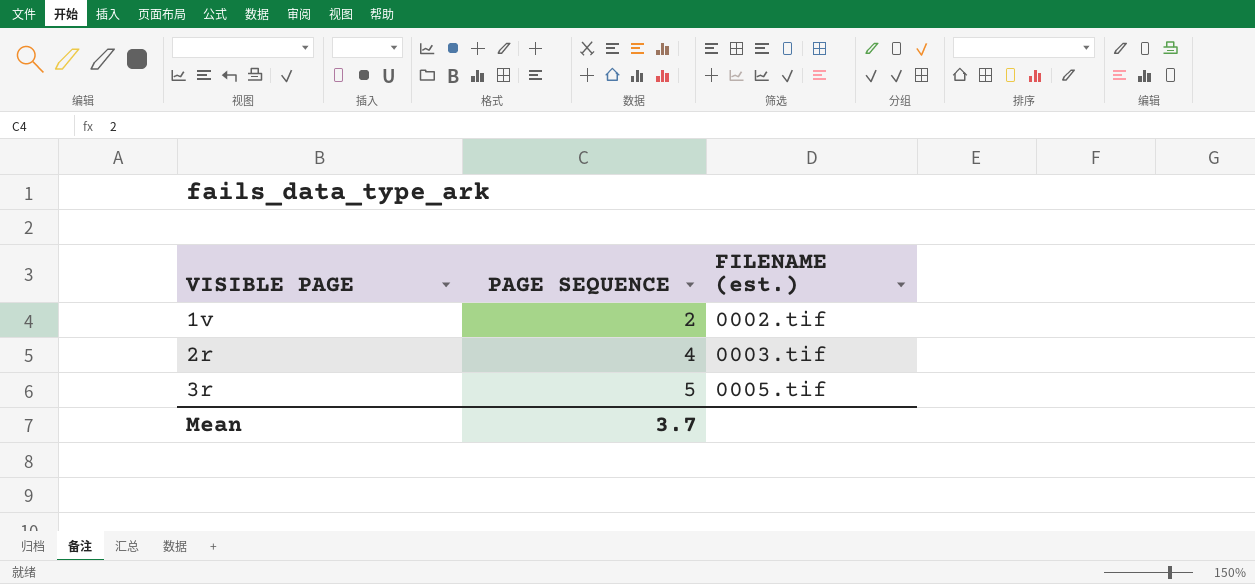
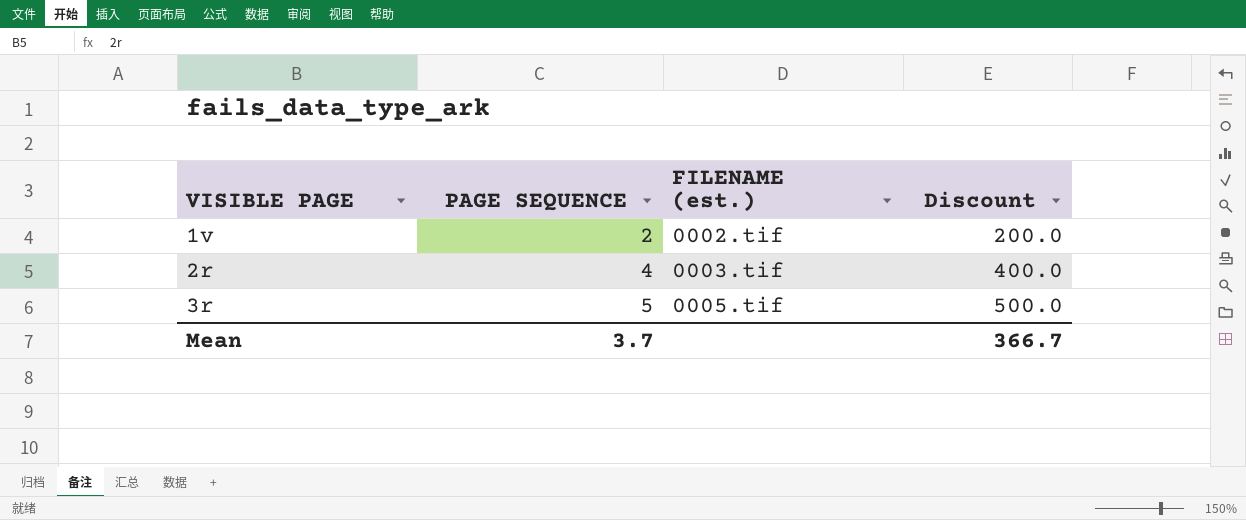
column Discount | formula: none -> [PAGE SEQUENCE] * 100

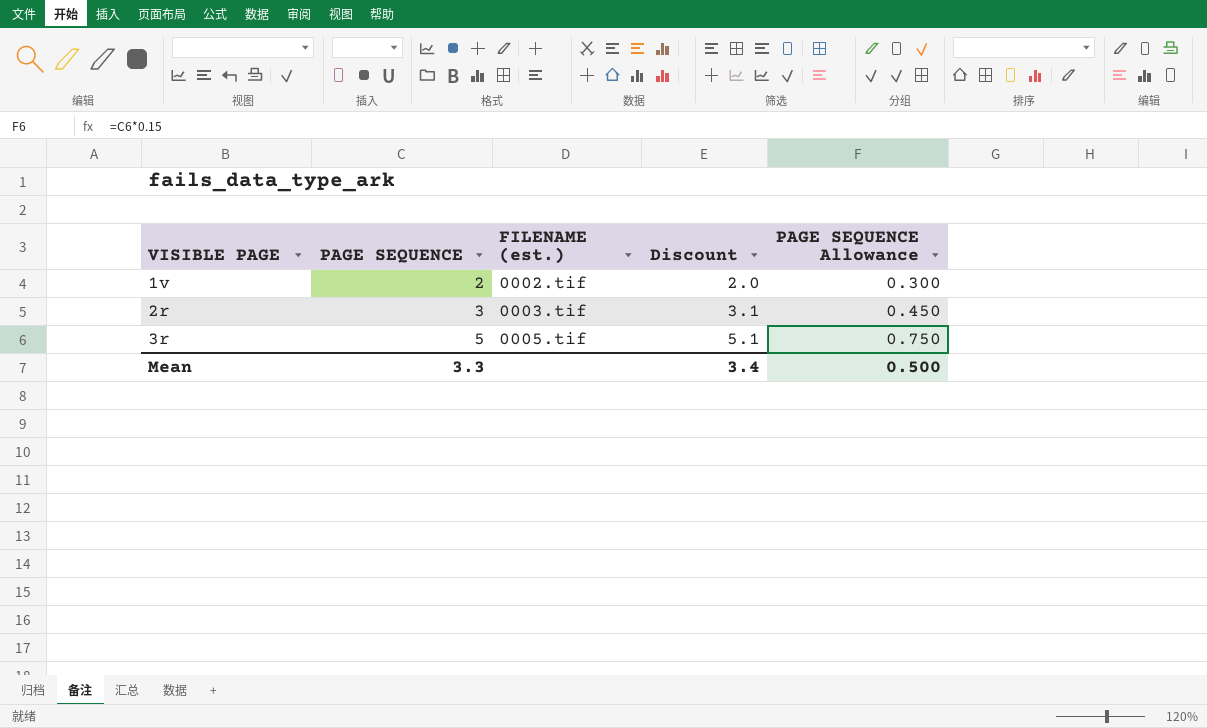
column Discount | formula: [PAGE SEQUENCE] * 100 -> [PAGE SEQUENCE] * 1.02
column PAGE SEQUENCE Allowance | formula: none -> [PAGE SEQUENCE] * 0.15
2r | PAGE SEQUENCE: 4 -> 3
Mean | PAGE SEQUENCE: 3.7 -> 3.3
Mean | Discount: 366.7 -> 3.4

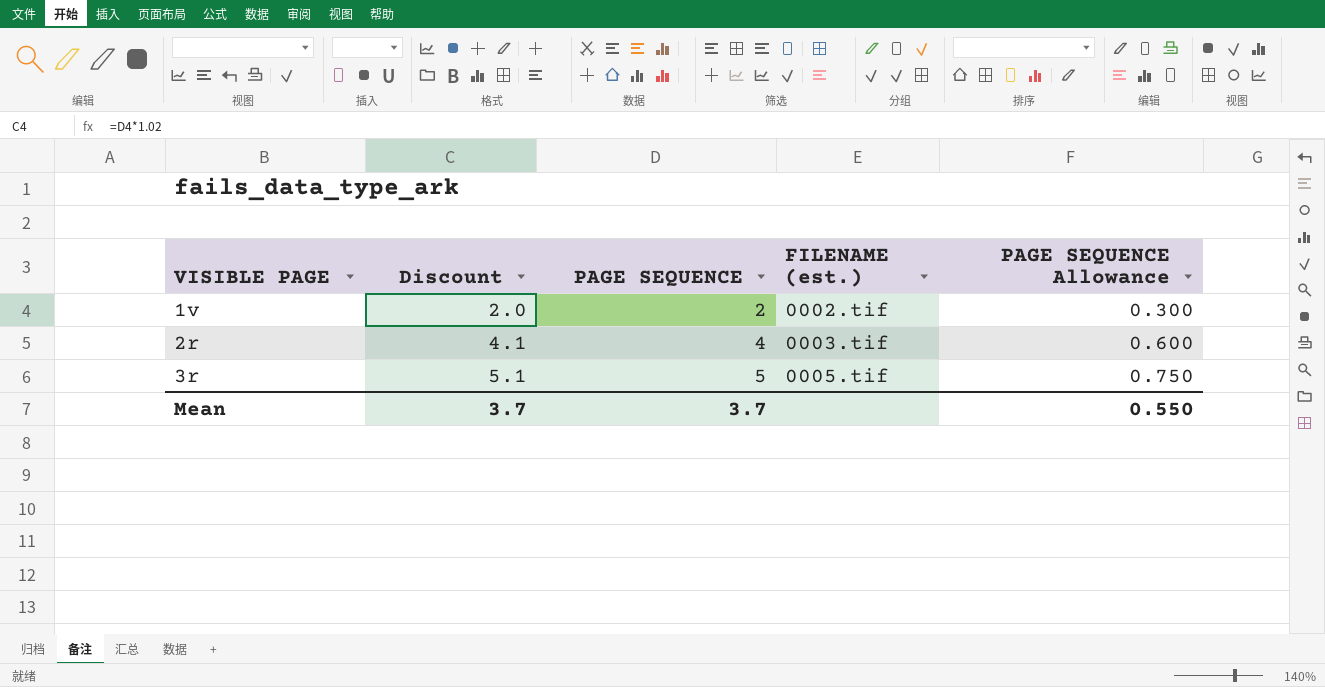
column Discount | position: 4 -> 2
2r | Discount: 3.1 -> 4.1
2r | PAGE SEQUENCE: 3 -> 4
2r | PAGE SEQUENCE Allowance: 0.450 -> 0.600
Mean | Discount: 3.4 -> 3.7
Mean | PAGE SEQUENCE: 3.3 -> 3.7
Mean | PAGE SEQUENCE Allowance: 0.500 -> 0.550

